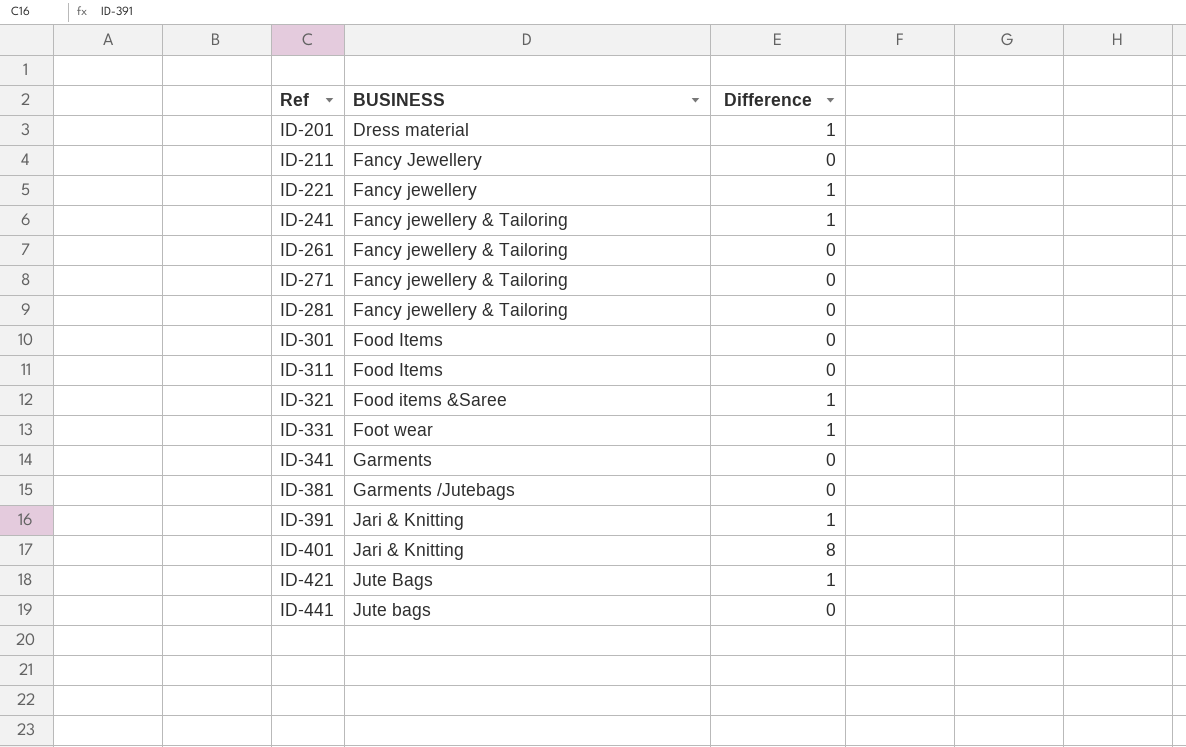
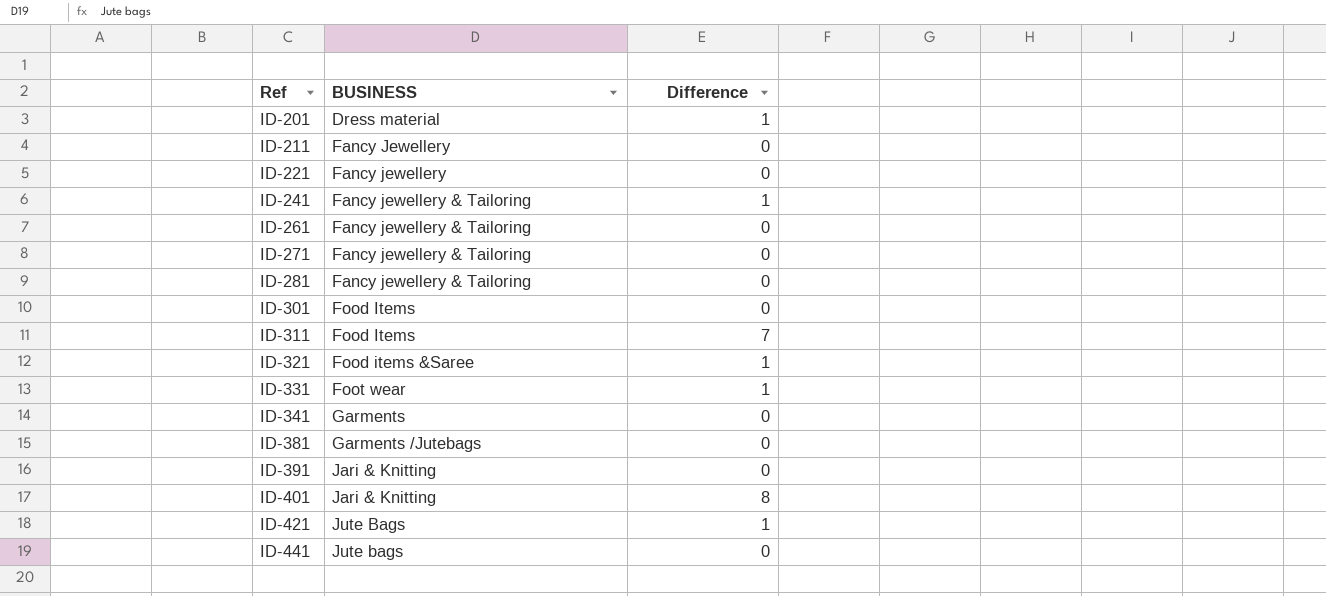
ID-221 | Difference: 1 -> 0
ID-311 | Difference: 0 -> 7
ID-391 | Difference: 1 -> 0

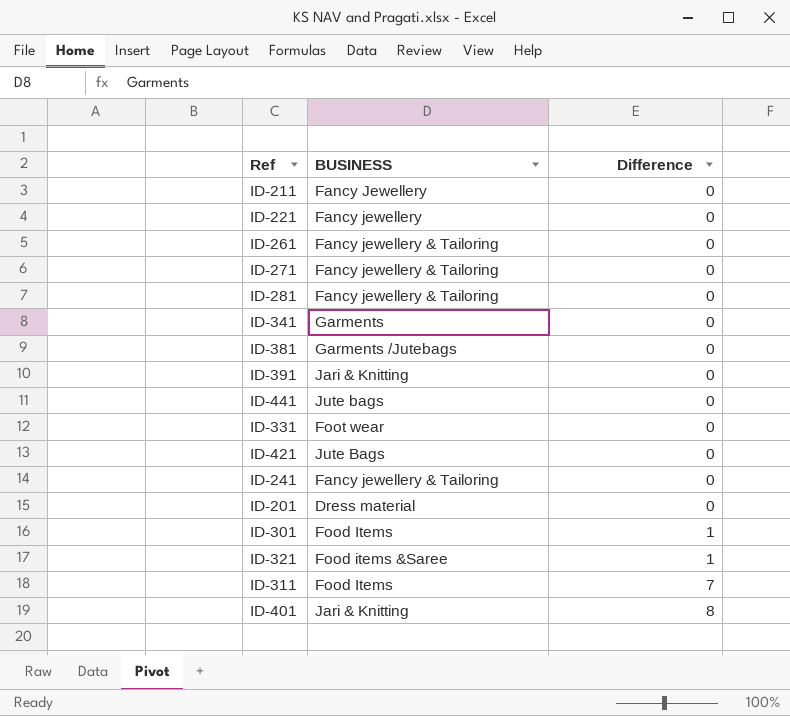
row order: Ref ascending -> Difference ascending
ID-331 | Difference: 1 -> 0
ID-421 | Difference: 1 -> 0
ID-241 | Difference: 1 -> 0
ID-201 | Difference: 1 -> 0
ID-301 | Difference: 0 -> 1

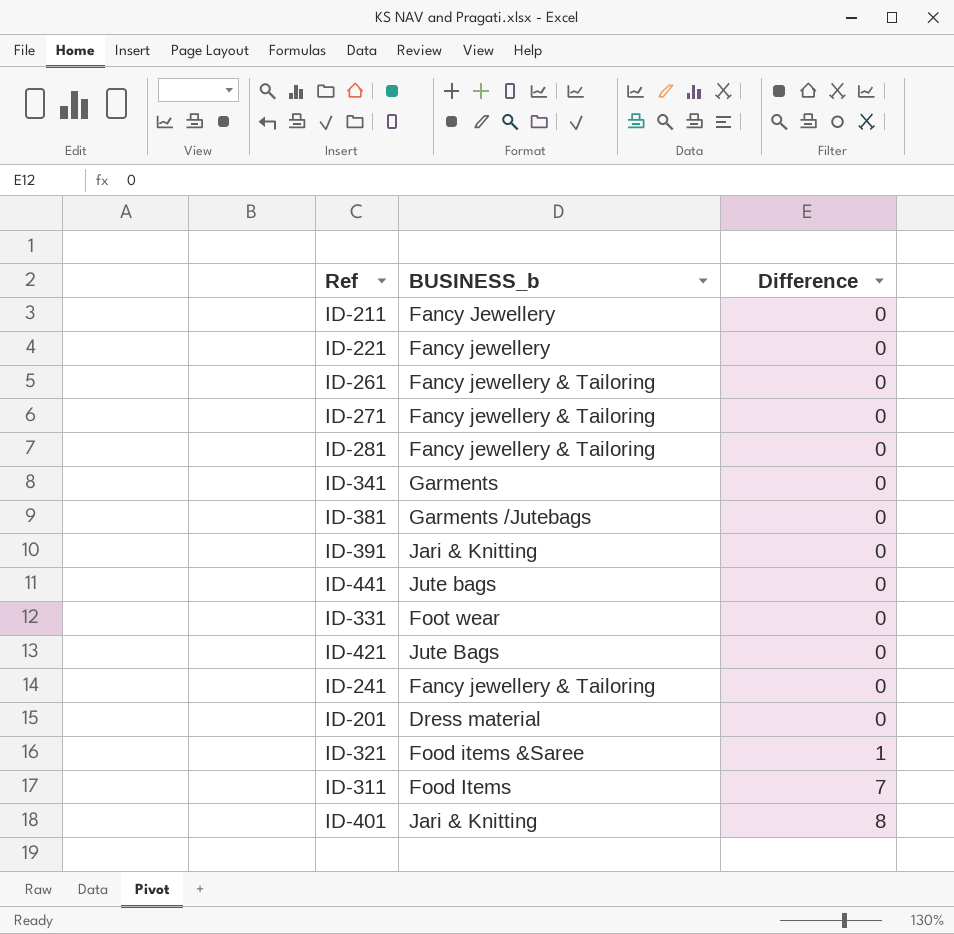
column name: BUSINESS -> BUSINESS_b
row ID-301: Food Items | 1 -> none

